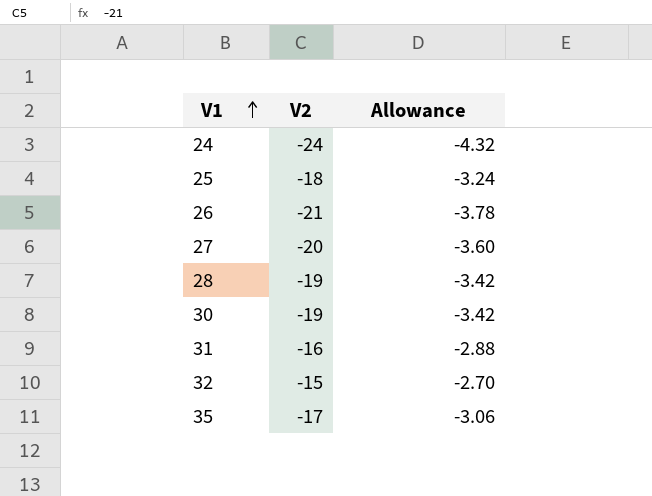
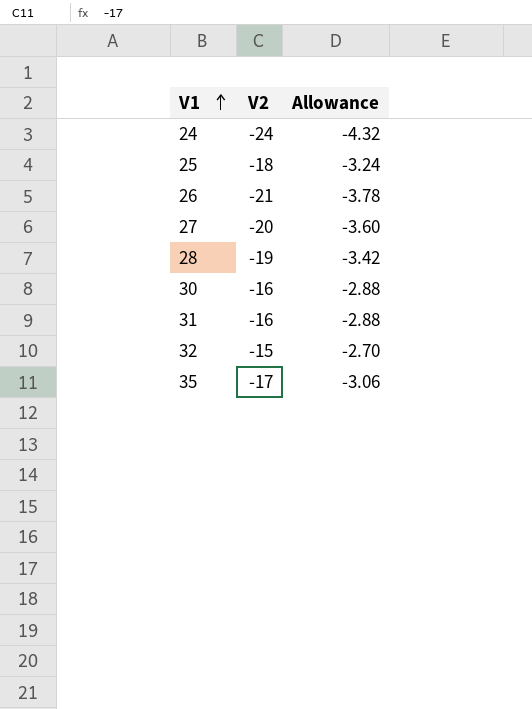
30 | V2: -19 -> -16
30 | Allowance: -3.42 -> -2.88

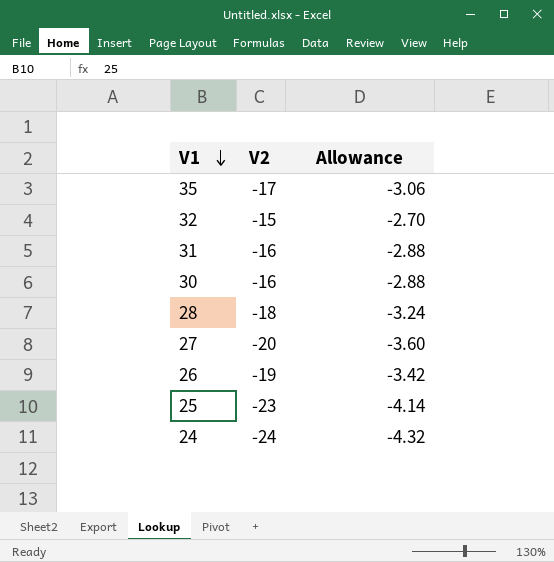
row order: V1 ascending -> V1 descending
28 | V2: -19 -> -18
28 | Allowance: -3.42 -> -3.24
26 | V2: -21 -> -19
26 | Allowance: -3.78 -> -3.42
25 | V2: -18 -> -23
25 | Allowance: -3.24 -> -4.14

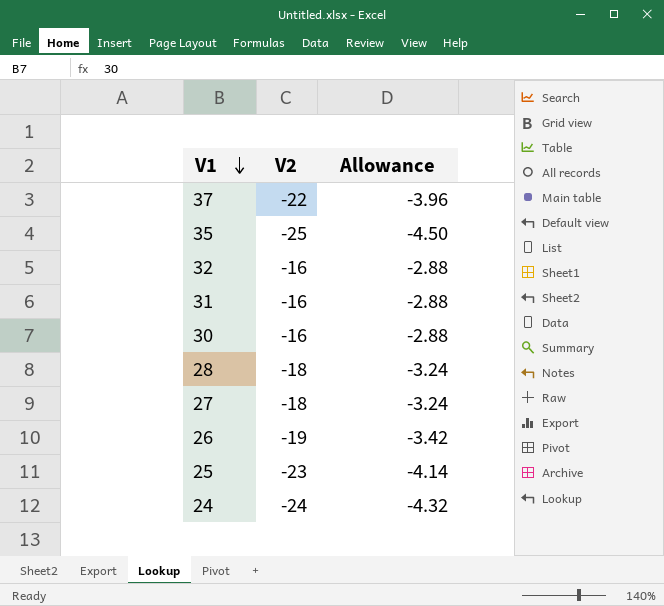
row 37: none -> -22 | -3.96
35 | V2: -17 -> -25
35 | Allowance: -3.06 -> -4.50
32 | V2: -15 -> -16
32 | Allowance: -2.70 -> -2.88
27 | V2: -20 -> -18
27 | Allowance: -3.60 -> -3.24

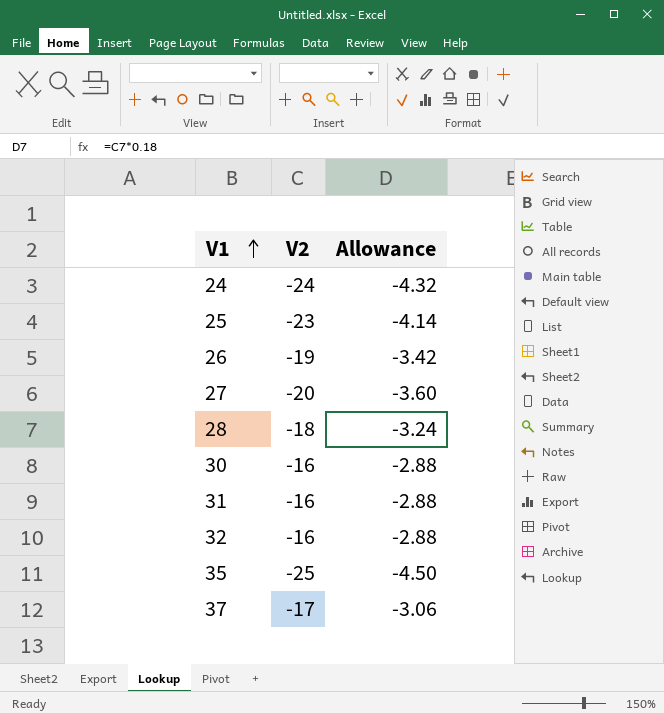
row order: V1 descending -> V1 ascending
27 | V2: -18 -> -20
27 | Allowance: -3.24 -> -3.60
37 | V2: -22 -> -17
37 | Allowance: -3.96 -> -3.06

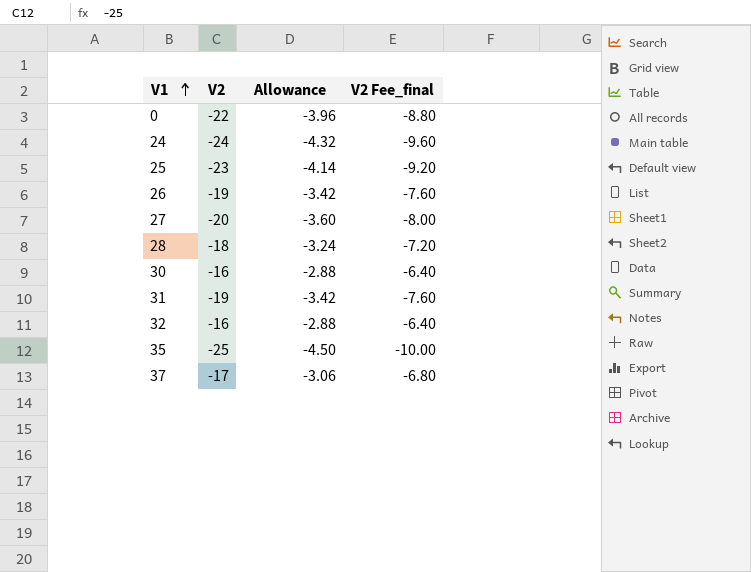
column V2 Fee_final | formula: none -> [V2] * 0.4
row 0: none -> -22 | -3.96 | -8.80
31 | V2: -16 -> -19
31 | Allowance: -2.88 -> -3.42

